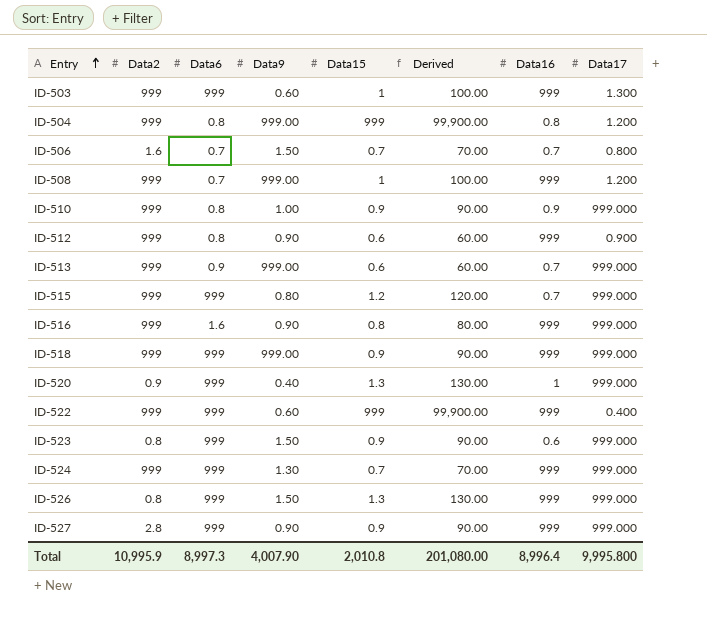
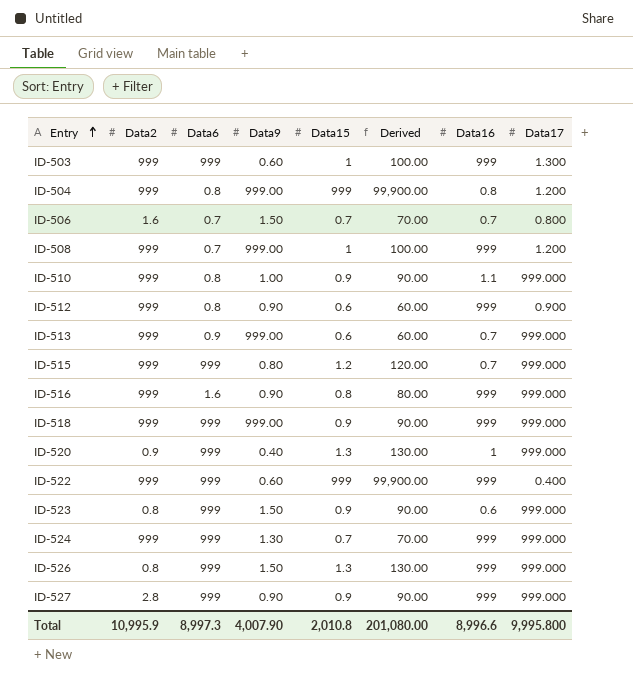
ID-510 | Data16: 0.9 -> 1.1
Total | Data16: 8,996.4 -> 8,996.6

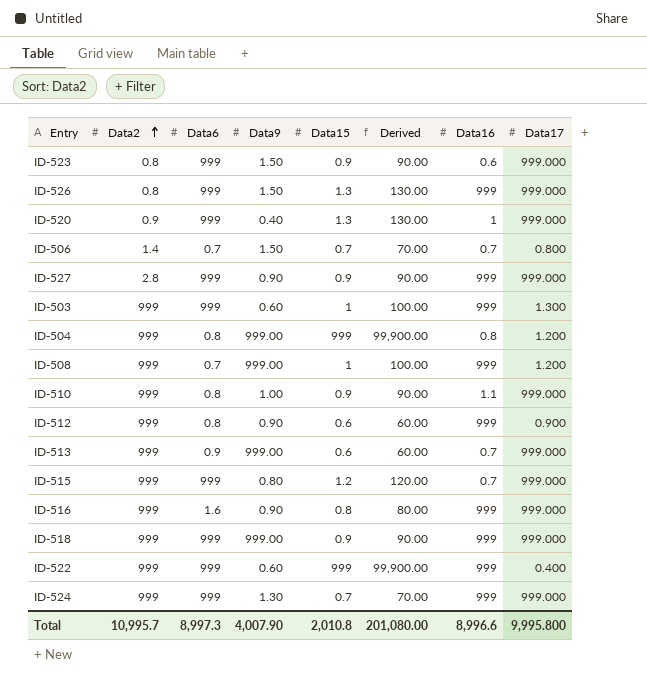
row order: Entry ascending -> Data2 ascending
ID-506 | Data2: 1.6 -> 1.4
Total | Data2: 10,995.9 -> 10,995.7

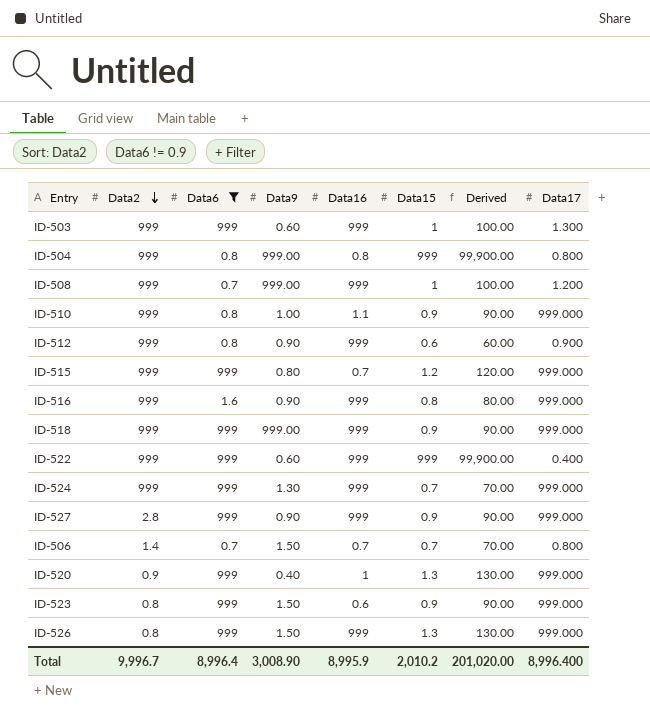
filter: none -> Data6 != 0.9
row order: Data2 ascending -> Data2 descending
column Data16 | position: 7 -> 5
ID-504 | Data17: 1.200 -> 0.800
Total | Data2: 10,995.7 -> 9,996.7
Total | Data6: 8,997.3 -> 8,996.4
Total | Data9: 4,007.90 -> 3,008.90
Total | Data16: 8,996.6 -> 8,995.9
Total | Data15: 2,010.8 -> 2,010.2
Total | Derived: 201,080.00 -> 201,020.00
Total | Data17: 9,995.800 -> 8,996.400

